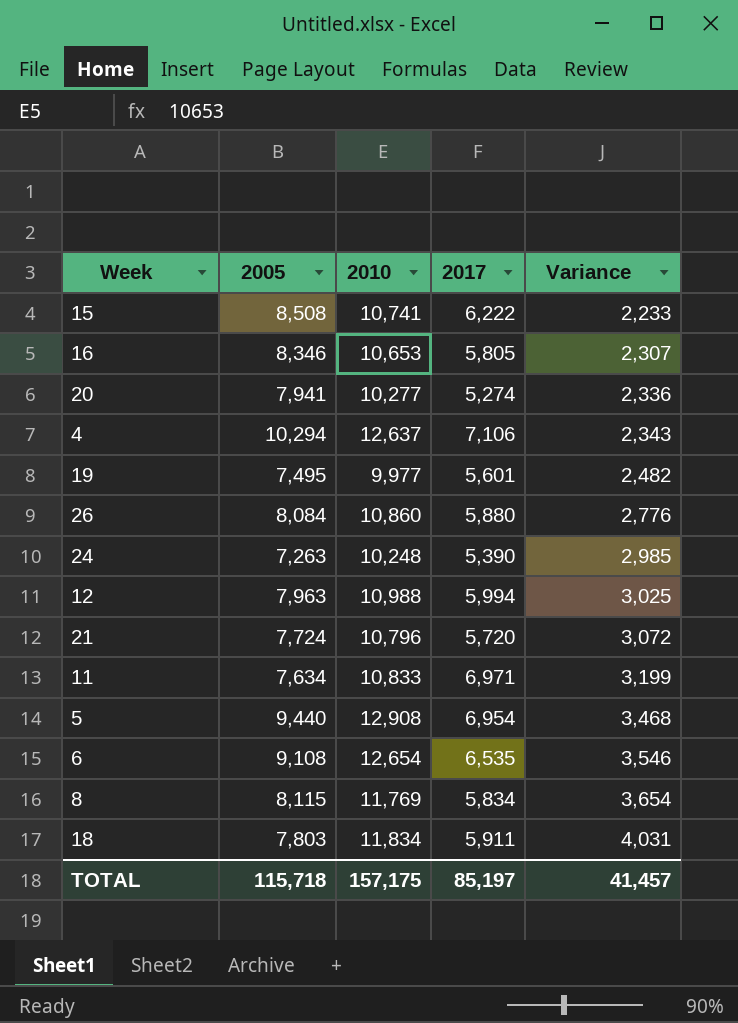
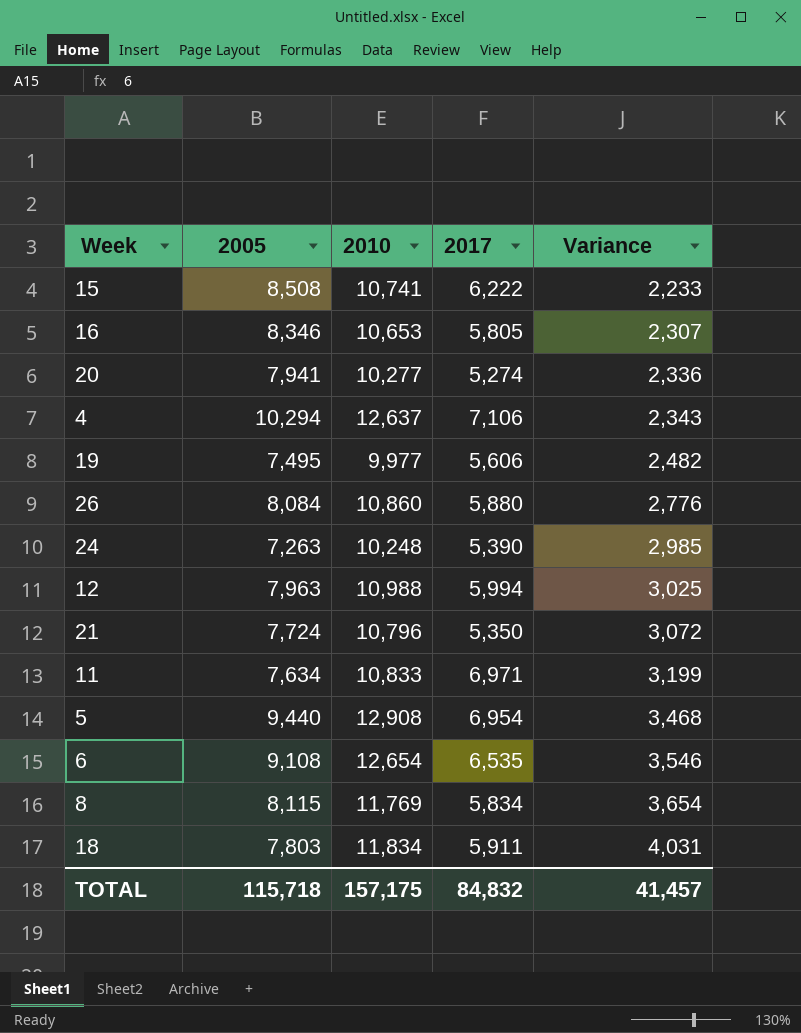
19 | 2017: 5,601 -> 5,606
21 | 2017: 5,720 -> 5,350
TOTAL | 2017: 85,197 -> 84,832

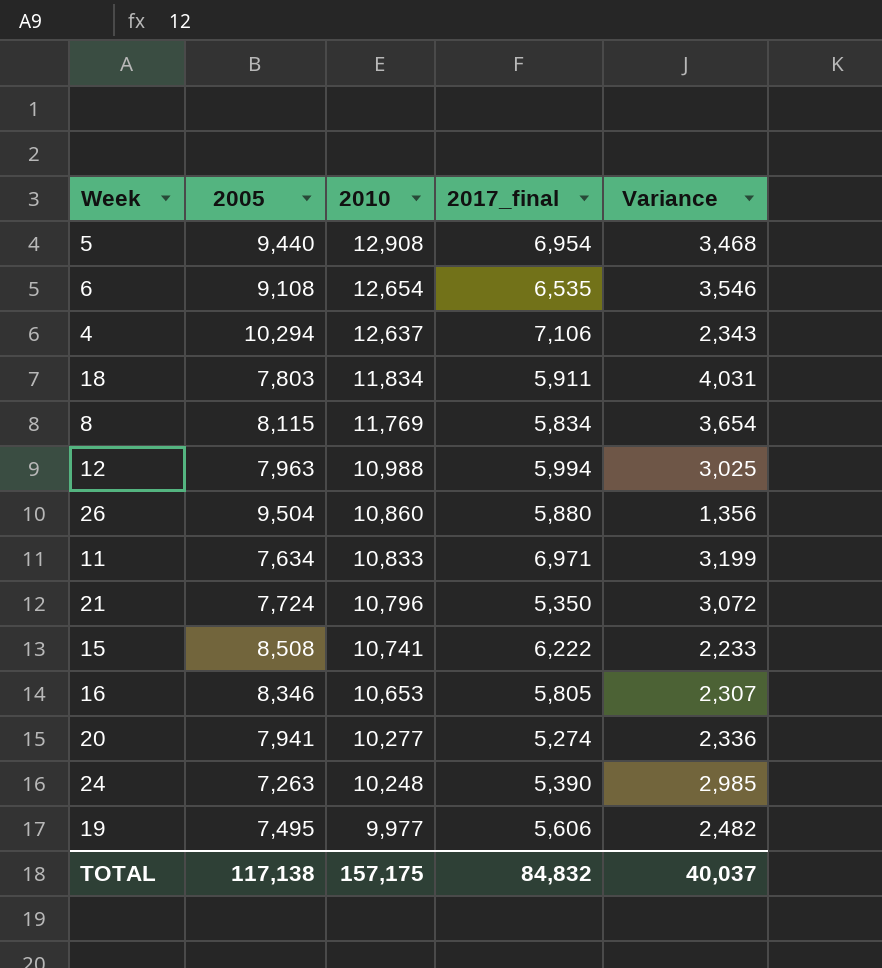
row order: Variance ascending -> 2010 descending
column name: 2017 -> 2017_final
26 | 2005: 8,084 -> 9,504
26 | Variance: 2,776 -> 1,356
TOTAL | 2005: 115,718 -> 117,138
TOTAL | Variance: 41,457 -> 40,037

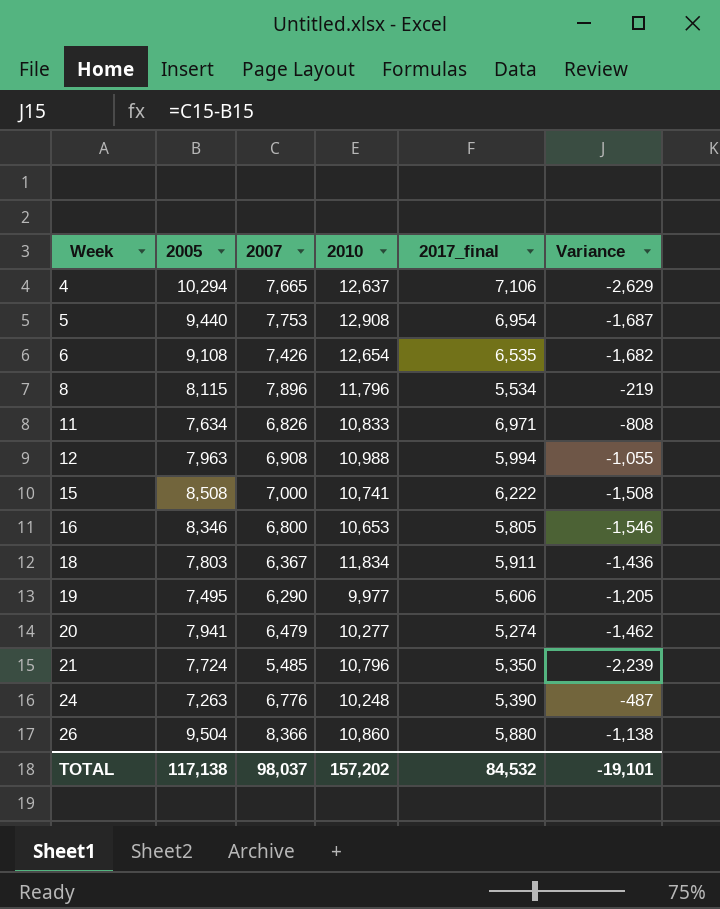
row order: 2010 descending -> Week ascending
column 2007 | position: none -> 3
column Variance | formula: [2010] - [2005] -> [2007] - [2005]
8 | 2010: 11,769 -> 11,796
8 | 2017_final: 5,834 -> 5,534
TOTAL | 2010: 157,175 -> 157,202
TOTAL | 2017_final: 84,832 -> 84,532
TOTAL | Variance: 40,037 -> -19,101

